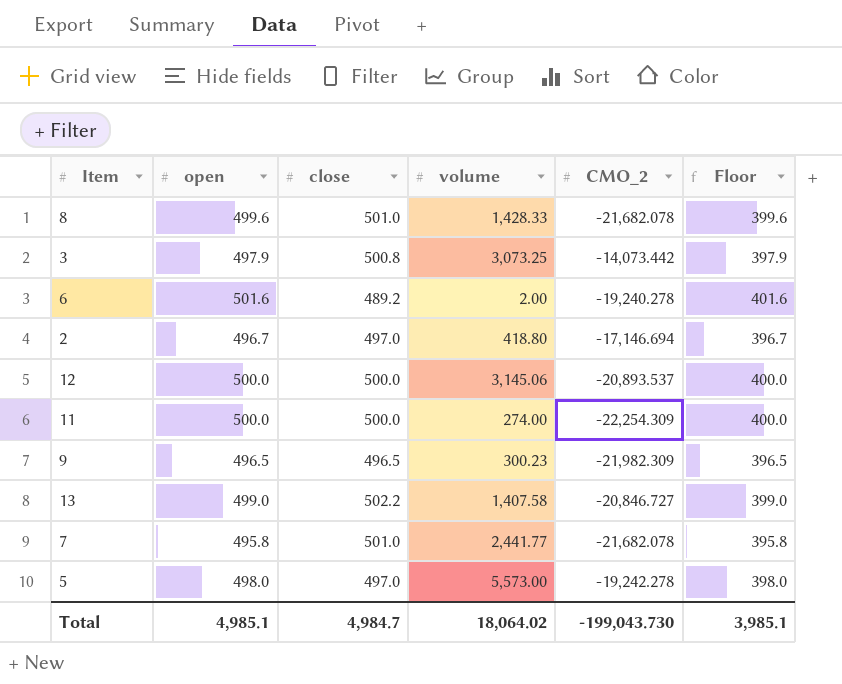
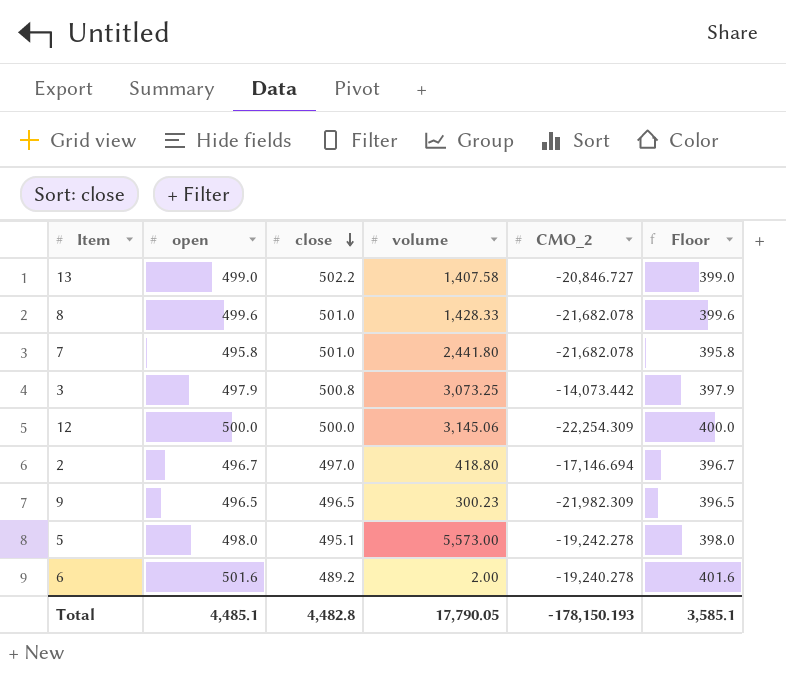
row order: none -> close descending
row 11: 500.0 | 500.0 | 274.00 | -22,254.309 | 400.0 -> none
7 | volume: 2,441.77 -> 2,441.80
12 | CMO_2: -20,893.537 -> -22,254.309
5 | close: 497.0 -> 495.1
Total | open: 4,985.1 -> 4,485.1
Total | close: 4,984.7 -> 4,482.8
Total | volume: 18,064.02 -> 17,790.05
Total | CMO_2: -199,043.730 -> -178,150.193
Total | Floor: 3,985.1 -> 3,585.1

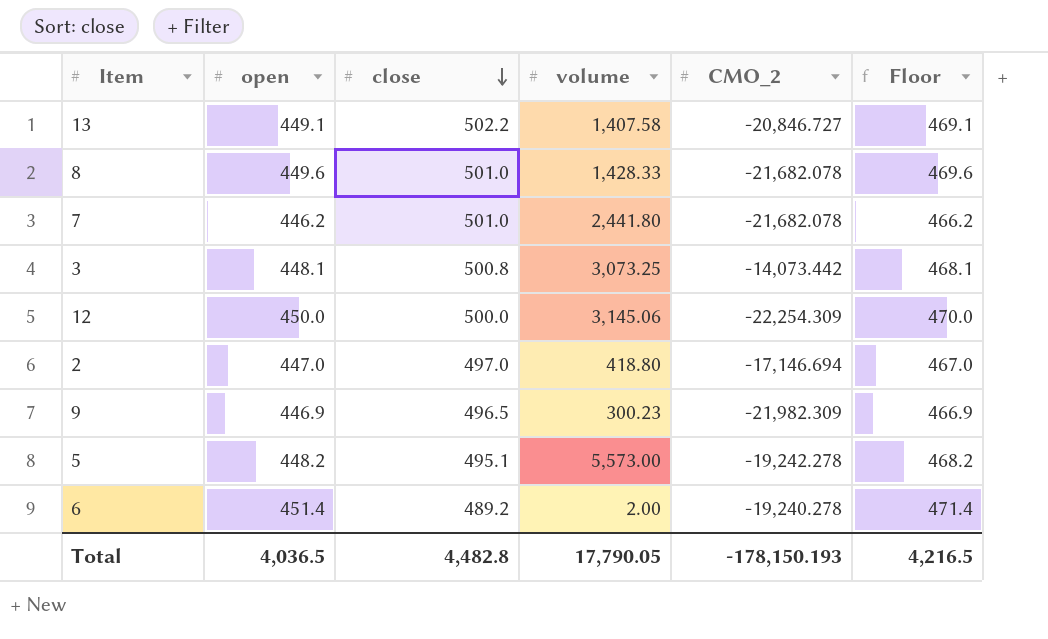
column Floor | formula: [open] - 100 -> [open] + 20
13 | open: 499.0 -> 449.1
8 | open: 499.6 -> 449.6
7 | open: 495.8 -> 446.2
3 | open: 497.9 -> 448.1
12 | open: 500.0 -> 450.0
2 | open: 496.7 -> 447.0
9 | open: 496.5 -> 446.9
5 | open: 498.0 -> 448.2
6 | open: 501.6 -> 451.4
Total | open: 4,485.1 -> 4,036.5
Total | Floor: 3,585.1 -> 4,216.5

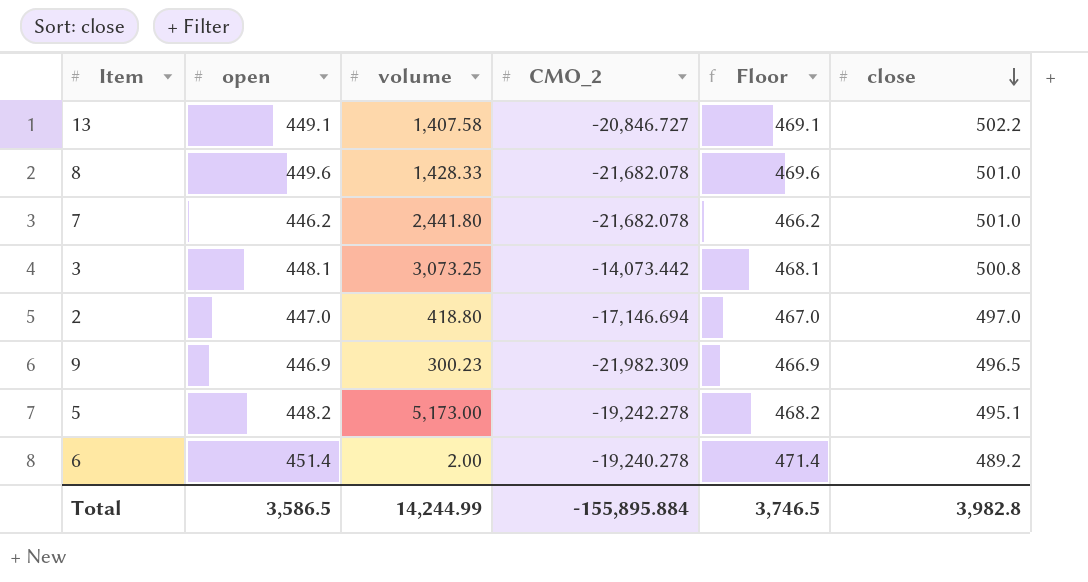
column close | position: 3 -> 6
row 12: 450.0 | 500.0 | 3,145.06 | -22,254.309 | 470.0 -> none
5 | volume: 5,573.00 -> 5,173.00
Total | open: 4,036.5 -> 3,586.5
Total | volume: 17,790.05 -> 14,244.99
Total | CMO_2: -178,150.193 -> -155,895.884
Total | Floor: 4,216.5 -> 3,746.5
Total | close: 4,482.8 -> 3,982.8

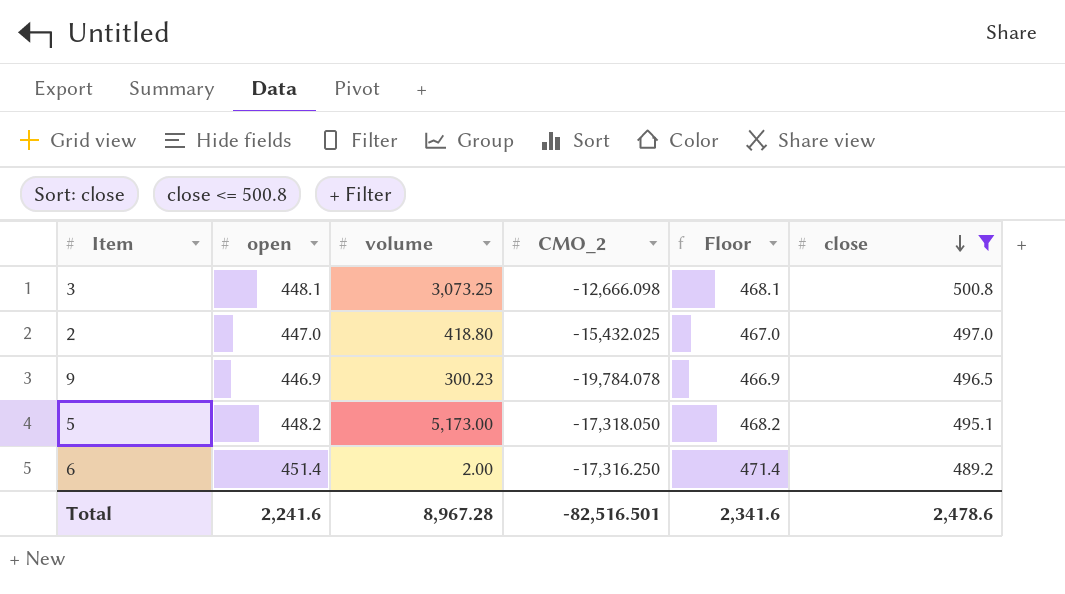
filter: none -> close <= 500.8
3 | CMO_2: -14,073.442 -> -12,666.098
2 | CMO_2: -17,146.694 -> -15,432.025
9 | CMO_2: -21,982.309 -> -19,784.078
5 | CMO_2: -19,242.278 -> -17,318.050
6 | CMO_2: -19,240.278 -> -17,316.250
Total | open: 3,586.5 -> 2,241.6
Total | volume: 14,244.99 -> 8,967.28
Total | CMO_2: -155,895.884 -> -82,516.501
Total | Floor: 3,746.5 -> 2,341.6
Total | close: 3,982.8 -> 2,478.6

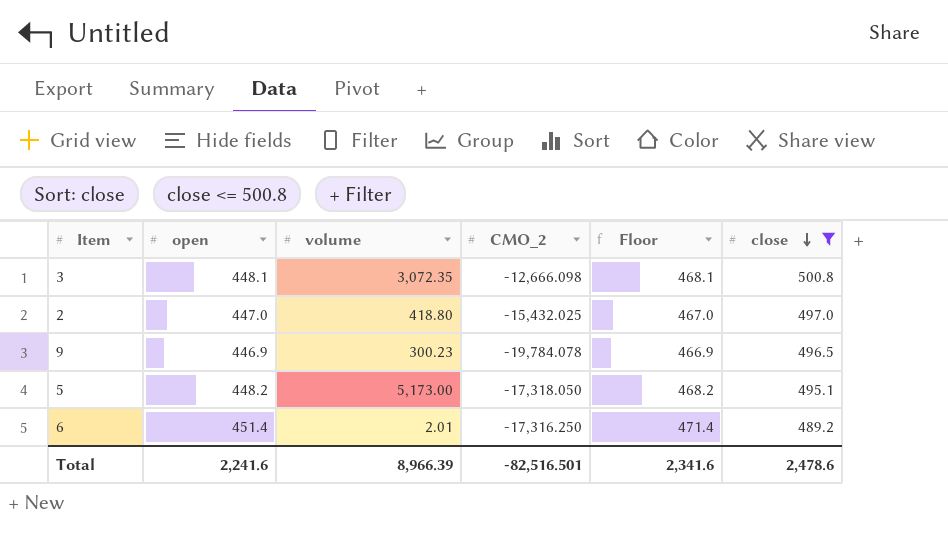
3 | volume: 3,073.25 -> 3,072.35
6 | volume: 2.00 -> 2.01
Total | volume: 8,967.28 -> 8,966.39

